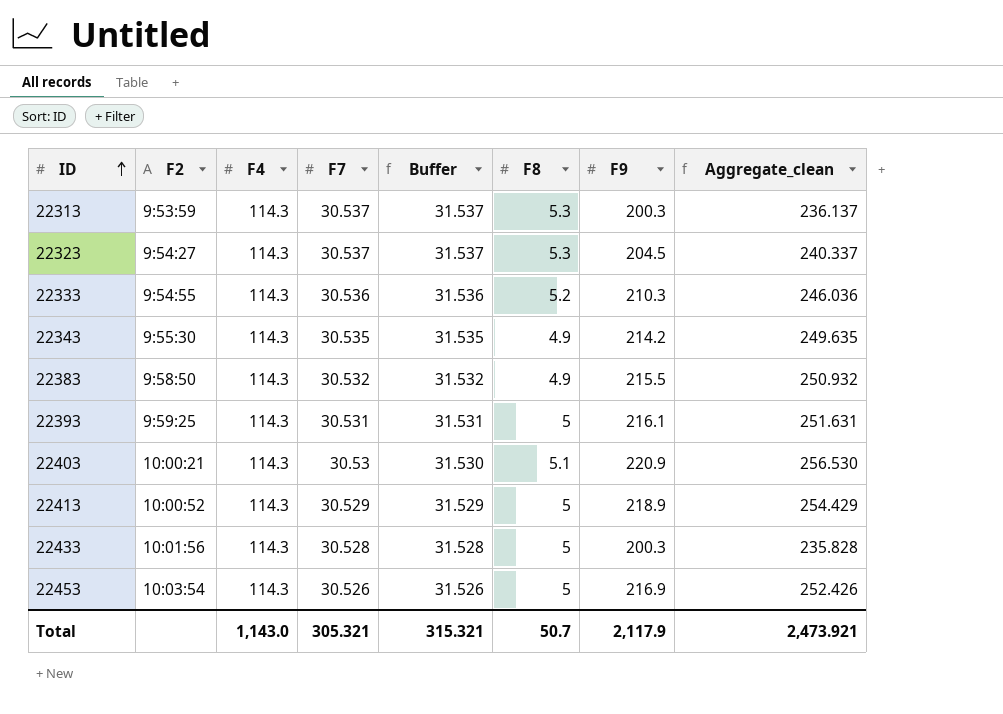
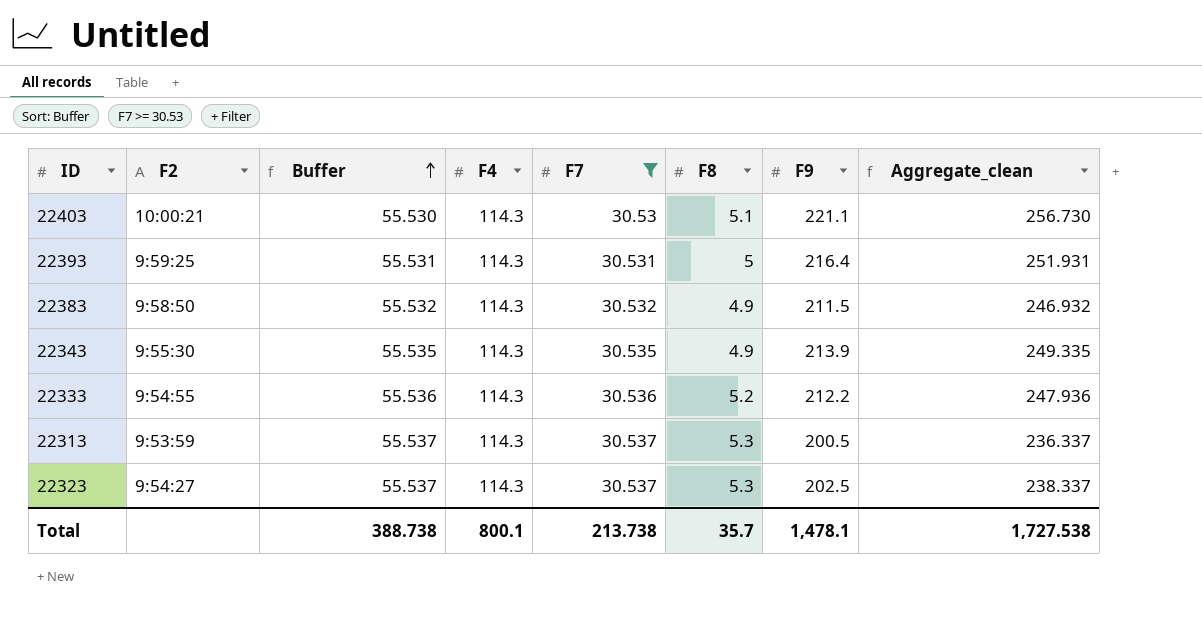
filter: none -> F7 >= 30.53
row order: ID ascending -> Buffer ascending
column Buffer | formula: [F7] + 1 -> [F7] + 25
column Buffer | position: 5 -> 3
22403 | F9: 220.9 -> 221.1
22403 | Aggregate_clean: 256.530 -> 256.730
22393 | F9: 216.1 -> 216.4
22393 | Aggregate_clean: 251.631 -> 251.931
22383 | F9: 215.5 -> 211.5
22383 | Aggregate_clean: 250.932 -> 246.932
22343 | F9: 214.2 -> 213.9
22343 | Aggregate_clean: 249.635 -> 249.335
22333 | F9: 210.3 -> 212.2
22333 | Aggregate_clean: 246.036 -> 247.936
22313 | F9: 200.3 -> 200.5
22313 | Aggregate_clean: 236.137 -> 236.337
22323 | F9: 204.5 -> 202.5
22323 | Aggregate_clean: 240.337 -> 238.337
Total | Buffer: 315.321 -> 388.738
Total | F4: 1,143.0 -> 800.1
Total | F7: 305.321 -> 213.738
Total | F8: 50.7 -> 35.7
Total | F9: 2,117.9 -> 1,478.1
Total | Aggregate_clean: 2,473.921 -> 1,727.538

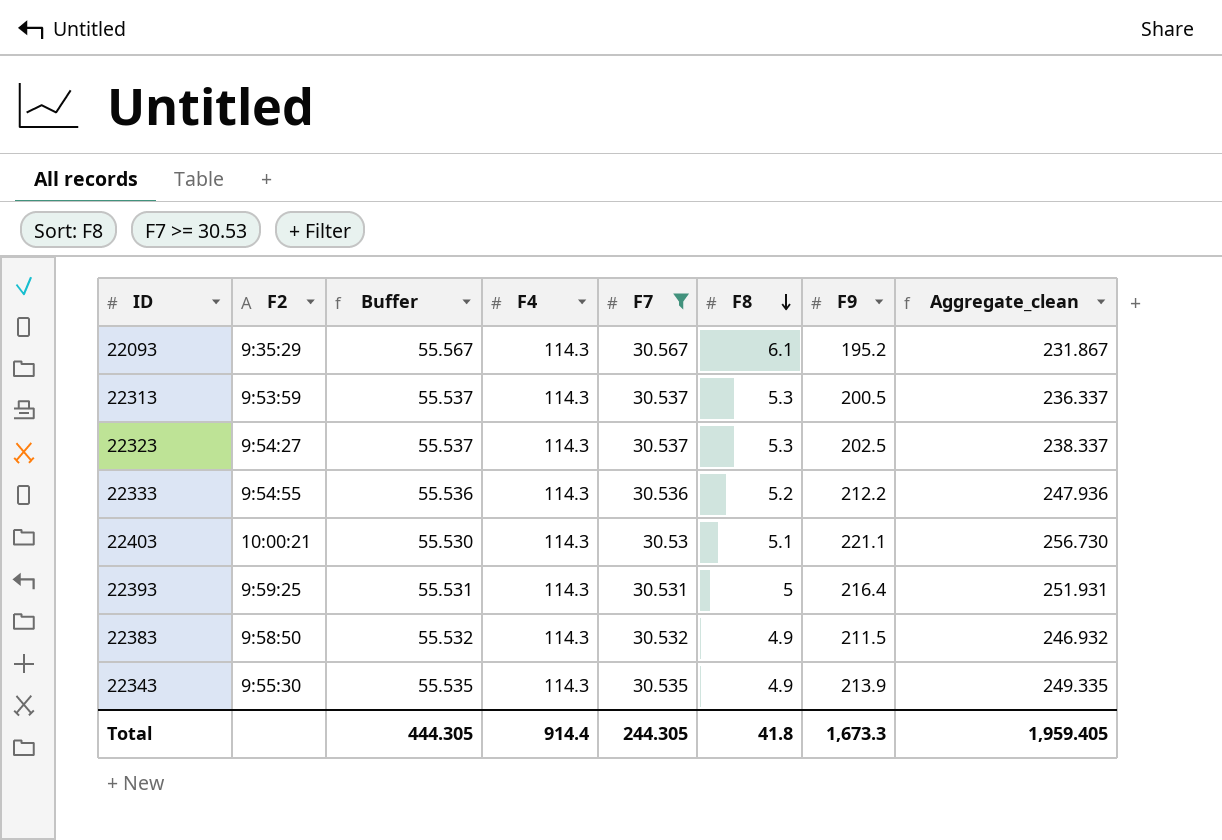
row order: Buffer ascending -> F8 descending
row 22093: none -> 9:35:29 | 55.567 | 114.3 | 30.567 | 6.1 | 195.2 | 231.867
Total | Buffer: 388.738 -> 444.305
Total | F4: 800.1 -> 914.4
Total | F7: 213.738 -> 244.305
Total | F8: 35.7 -> 41.8
Total | F9: 1,478.1 -> 1,673.3
Total | Aggregate_clean: 1,727.538 -> 1,959.405

